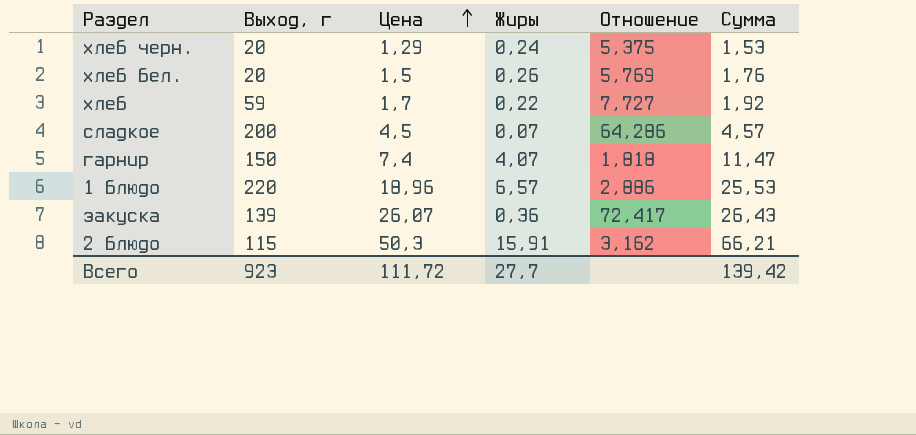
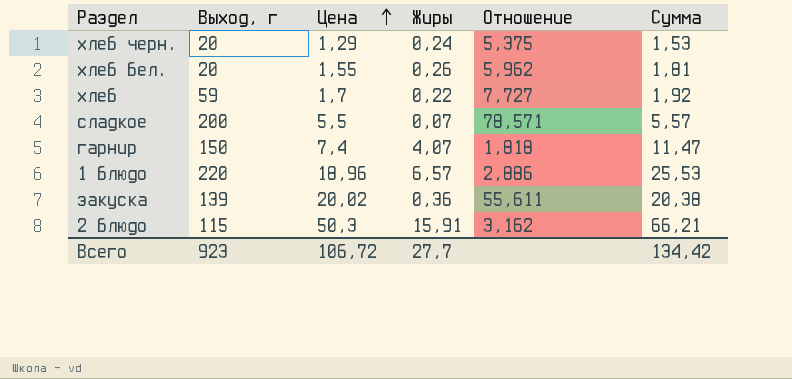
хлеб бел. | Цена: 1,5 -> 1,55
хлеб бел. | Отношение: 5,769 -> 5,962
хлеб бел. | Сумма: 1,76 -> 1,81
сладкое | Цена: 4,5 -> 5,5
сладкое | Отношение: 64,286 -> 78,571
сладкое | Сумма: 4,57 -> 5,57
закуска | Цена: 26,07 -> 20,02
закуска | Отношение: 72,417 -> 55,611
закуска | Сумма: 26,43 -> 20,38
Всего | Цена: 111,72 -> 106,72
Всего | Сумма: 139,42 -> 134,42

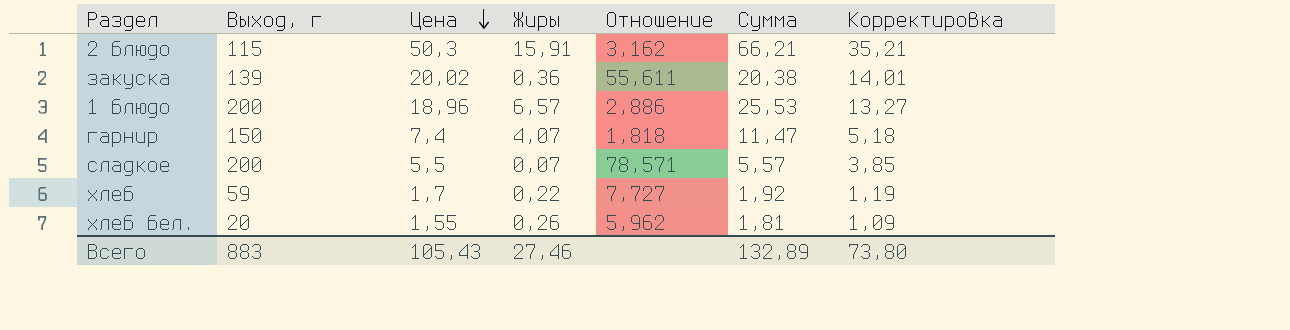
row order: Цена ascending -> Цена descending
column Корректировка | formula: none -> [Цена] * 0,7
row хлеб черн.: 20 | 1,29 | 0,24 | 5,375 | 1,53 -> none
1 блюдо | Выход, г: 220 -> 200
Всего | Выход, г: 923 -> 883
Всего | Цена: 106,72 -> 105,43
Всего | Жиры: 27,7 -> 27,46
Всего | Сумма: 134,42 -> 132,89

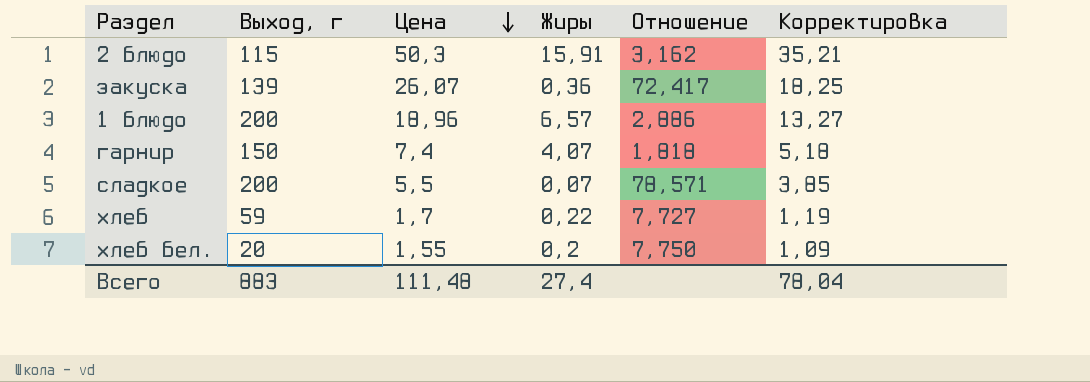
column Сумма | formula: [Цена] + [Жиры] -> none
закуска | Цена: 20,02 -> 26,07
закуска | Отношение: 55,611 -> 72,417
закуска | Корректировка: 14,01 -> 18,25
хлеб бел. | Жиры: 0,26 -> 0,2
хлеб бел. | Отношение: 5,962 -> 7,750
Всего | Цена: 105,43 -> 111,48
Всего | Жиры: 27,46 -> 27,4
Всего | Корректировка: 73,80 -> 78,04

